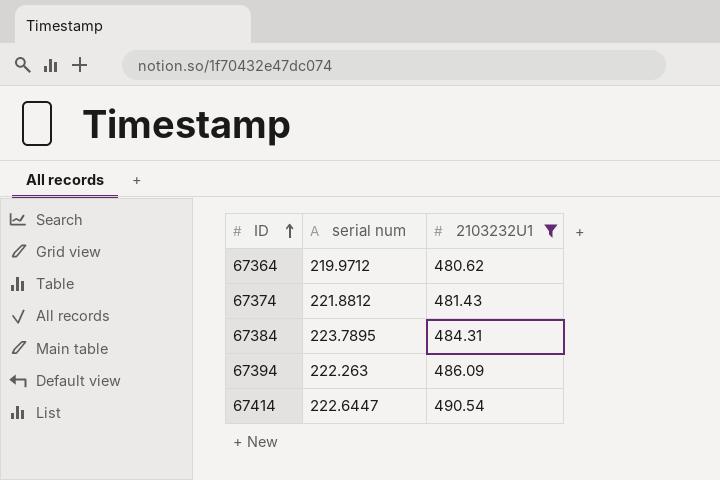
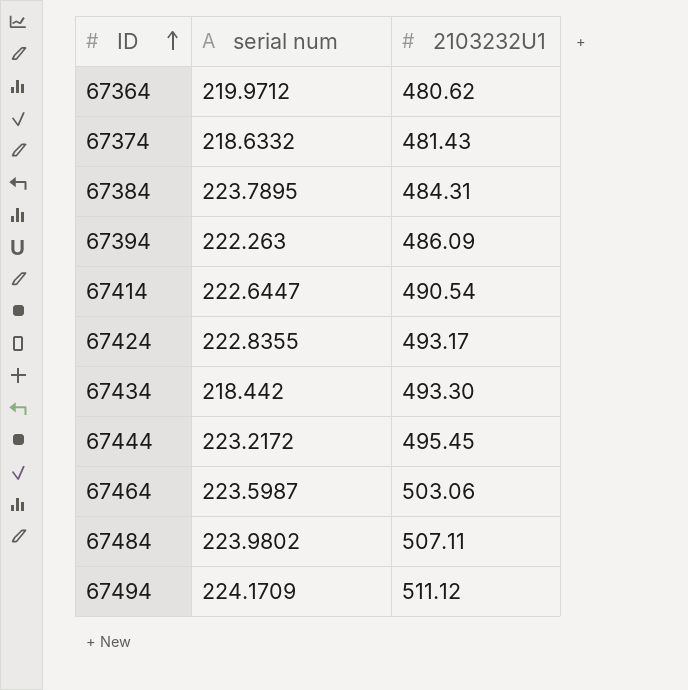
filter: 2103232U1 <= 490.54 -> none
67374 | serial num: 221.8812 -> 218.6332

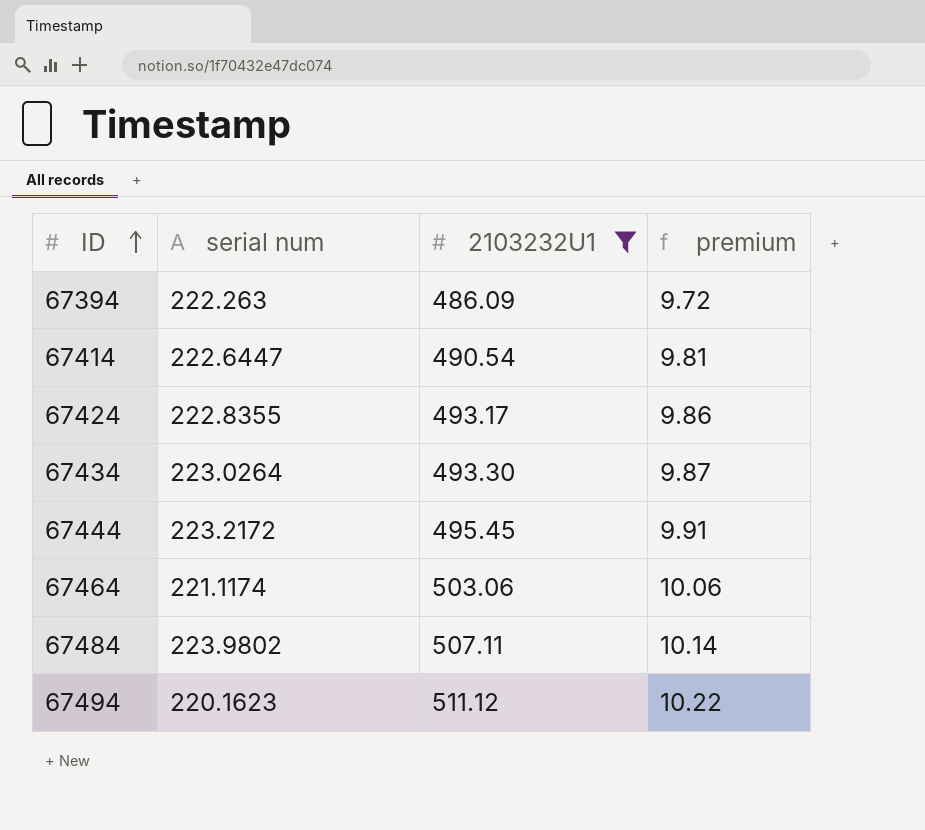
filter: none -> 2103232U1 >= 486.09
column premium | formula: none -> [2103232U1] * 0.02
67434 | serial num: 218.442 -> 223.0264
67464 | serial num: 223.5987 -> 221.1174
67494 | serial num: 224.1709 -> 220.1623

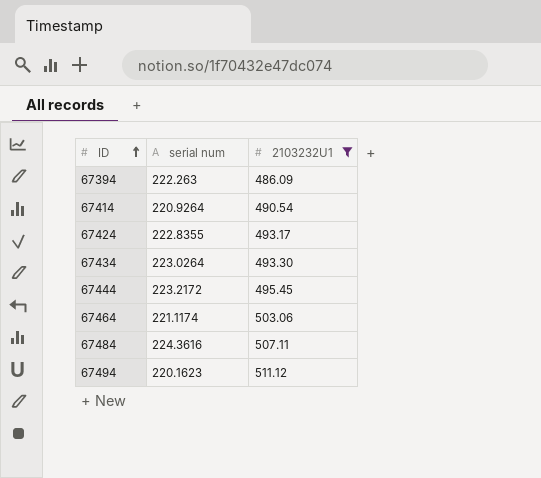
column premium | formula: [2103232U1] * 0.02 -> none
67414 | serial num: 222.6447 -> 220.9264
67484 | serial num: 223.9802 -> 224.3616

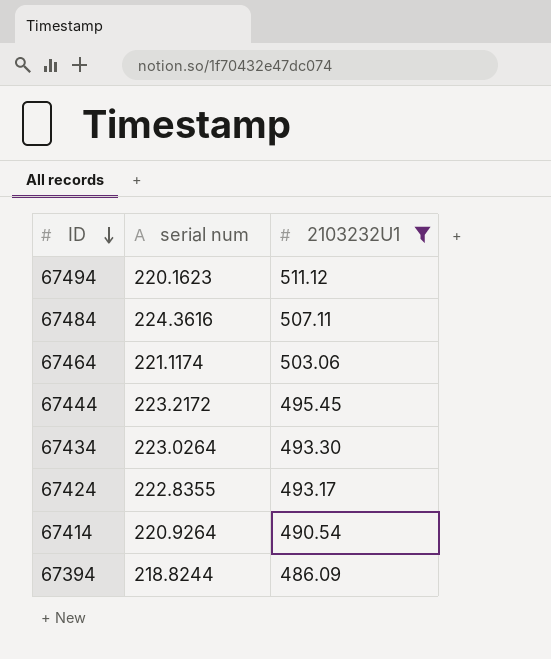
row order: ID ascending -> ID descending
67394 | serial num: 222.263 -> 218.8244

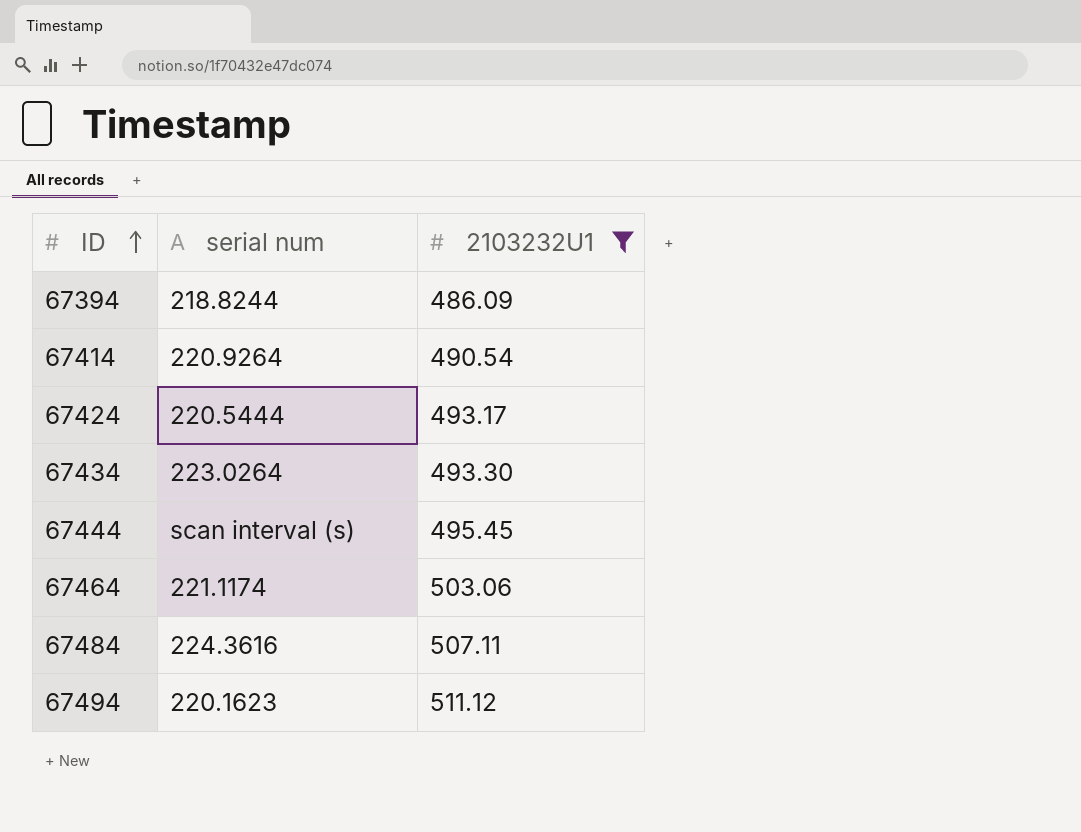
row order: ID descending -> ID ascending
67424 | serial num: 222.8355 -> 220.5444
67444 | serial num: 223.2172 -> scan interval (s)

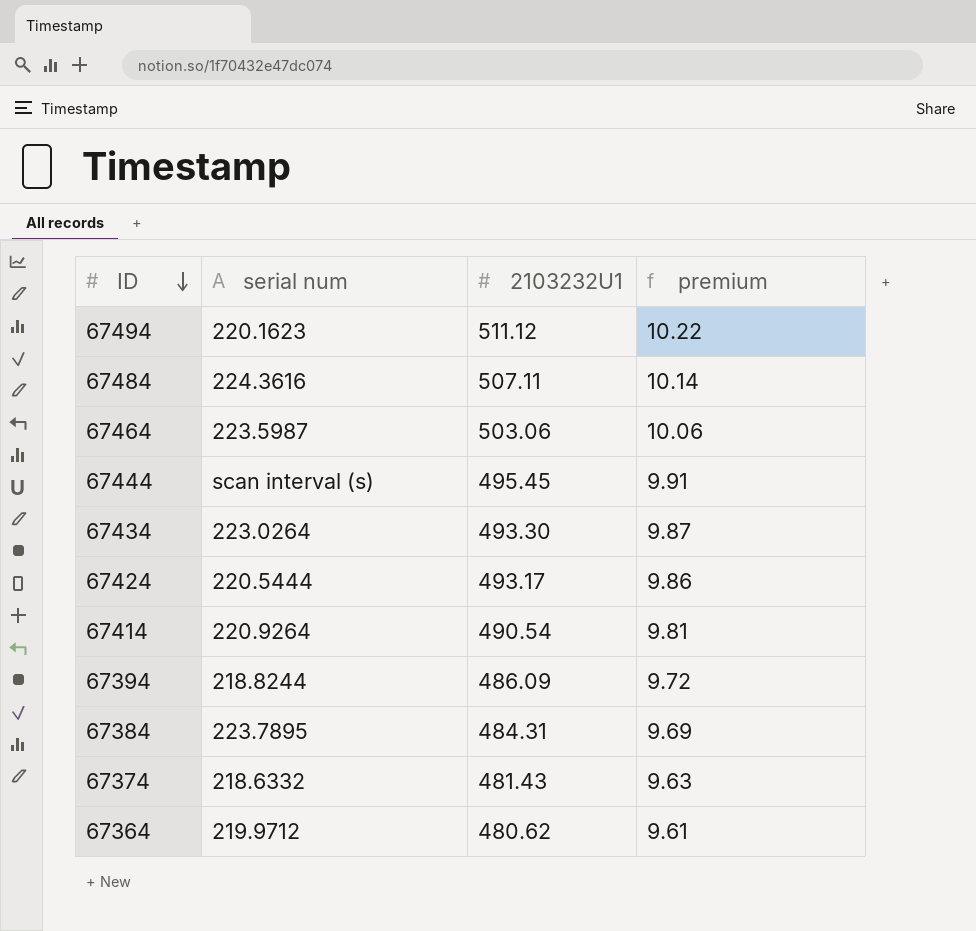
filter: 2103232U1 >= 486.09 -> none
row order: ID ascending -> ID descending
column premium | formula: none -> [2103232U1] * 0.02
67464 | serial num: 221.1174 -> 223.5987

